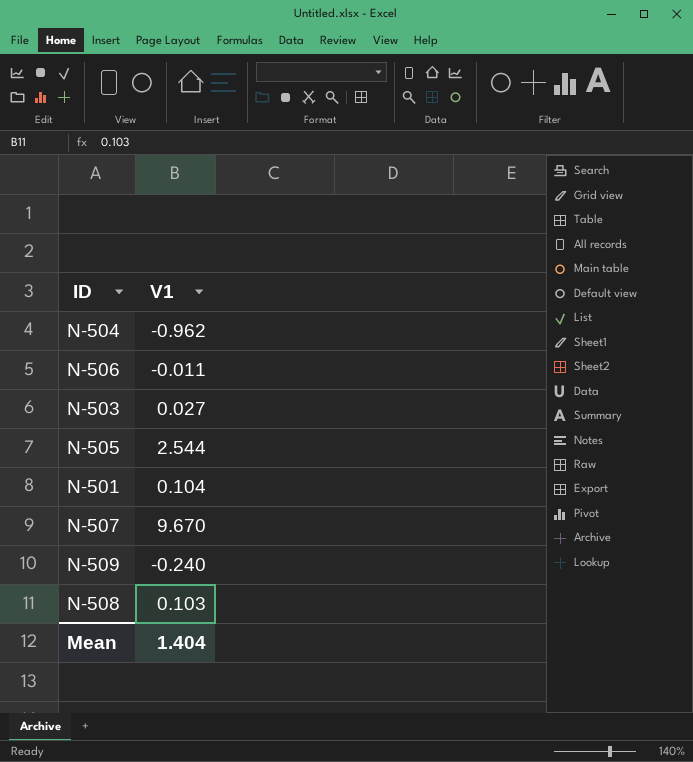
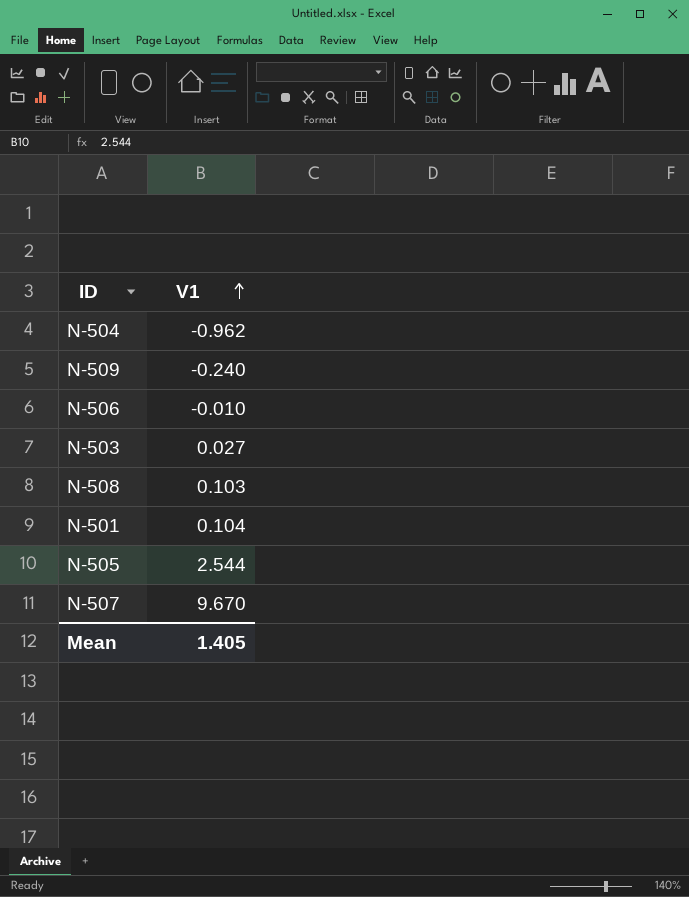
row order: none -> V1 ascending
N-506 | V1: -0.011 -> -0.010
Mean | V1: 1.404 -> 1.405

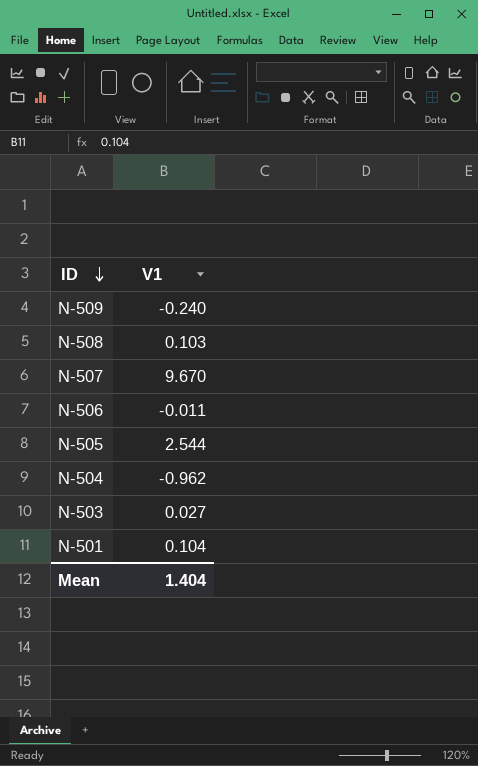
row order: V1 ascending -> ID descending
N-506 | V1: -0.010 -> -0.011
Mean | V1: 1.405 -> 1.404

